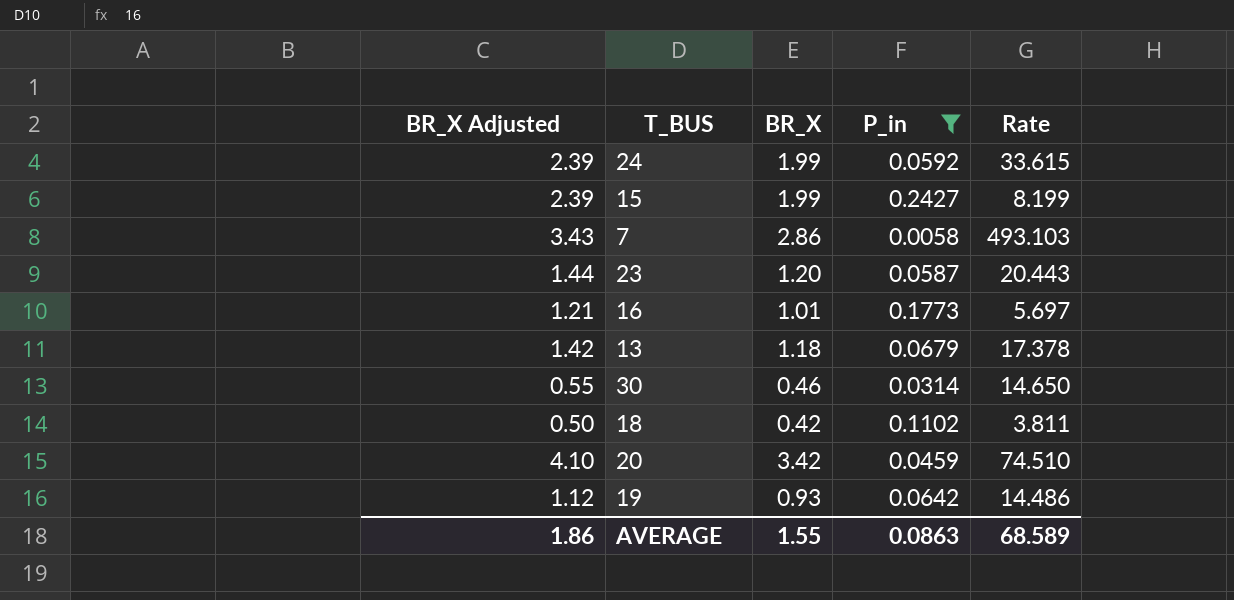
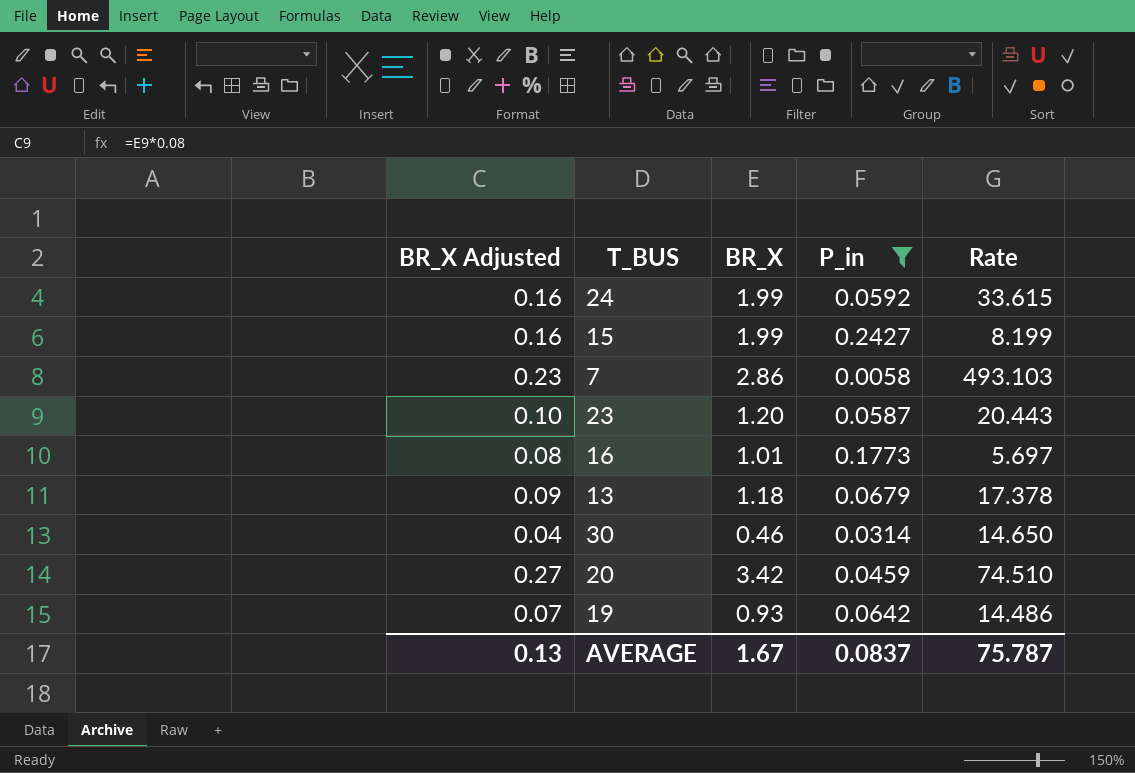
column BR_X Adjusted | formula: [BR_X] * 1.2 -> [BR_X] * 0.08
row 18: 0.50 | 0.42 | 0.1102 | 3.811 -> none
AVERAGE | BR_X Adjusted: 1.86 -> 0.13
AVERAGE | BR_X: 1.55 -> 1.67
AVERAGE | P_in: 0.0863 -> 0.0837
AVERAGE | Rate: 68.589 -> 75.787

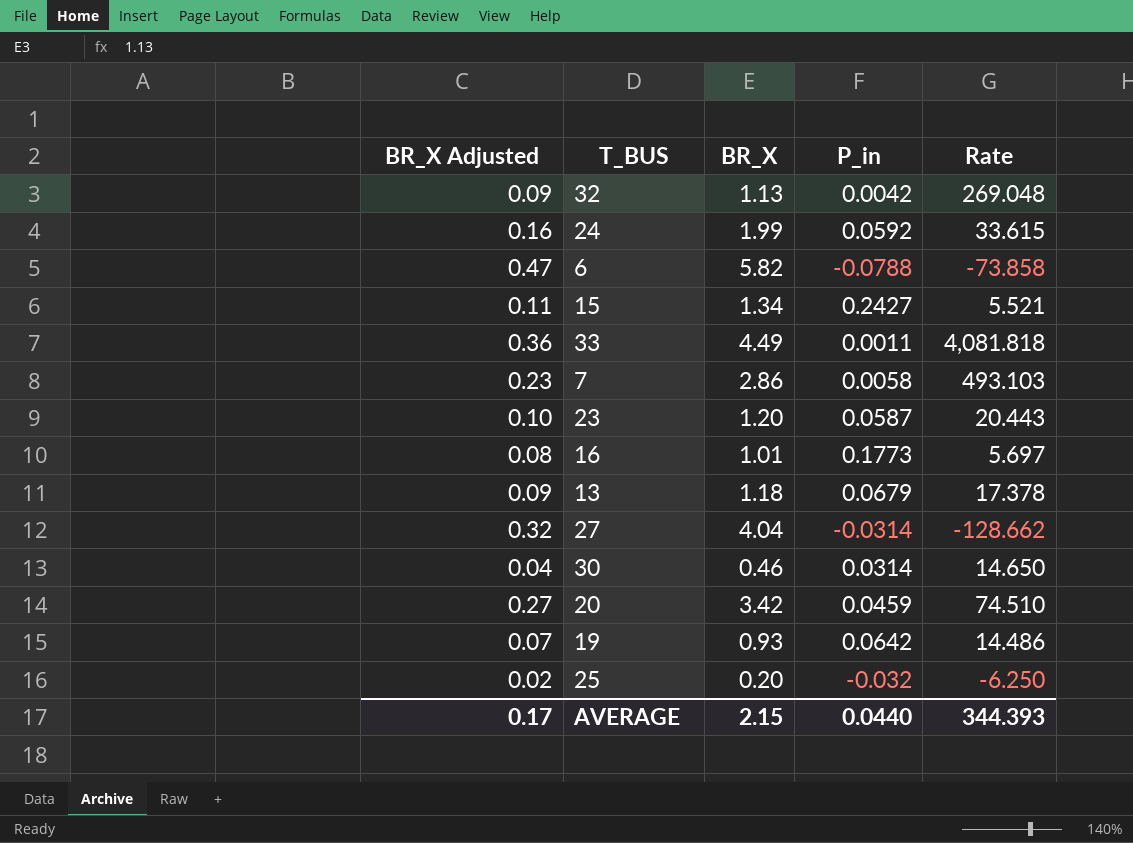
filter: P_in >= 0.0058 -> none
15 | BR_X Adjusted: 0.16 -> 0.11
15 | BR_X: 1.99 -> 1.34
15 | Rate: 8.199 -> 5.521
AVERAGE | BR_X Adjusted: 0.13 -> 0.17
AVERAGE | BR_X: 1.67 -> 2.15
AVERAGE | P_in: 0.0837 -> 0.0440
AVERAGE | Rate: 75.787 -> 344.393

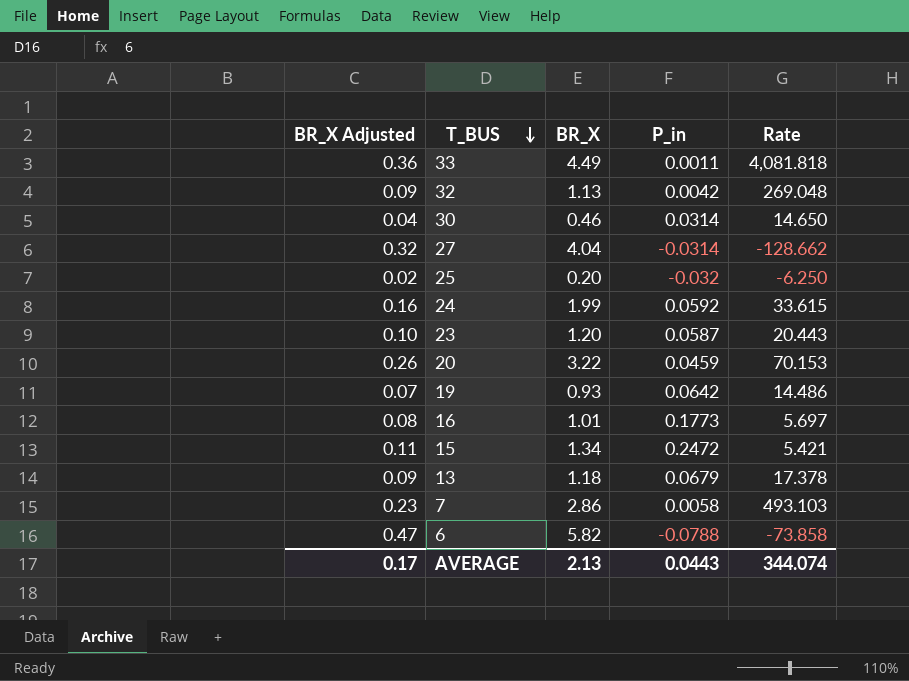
row order: none -> T_BUS descending
20 | BR_X Adjusted: 0.27 -> 0.26
20 | BR_X: 3.42 -> 3.22
20 | Rate: 74.510 -> 70.153
15 | P_in: 0.2427 -> 0.2472
15 | Rate: 5.521 -> 5.421
AVERAGE | BR_X: 2.15 -> 2.13
AVERAGE | P_in: 0.0440 -> 0.0443
AVERAGE | Rate: 344.393 -> 344.074

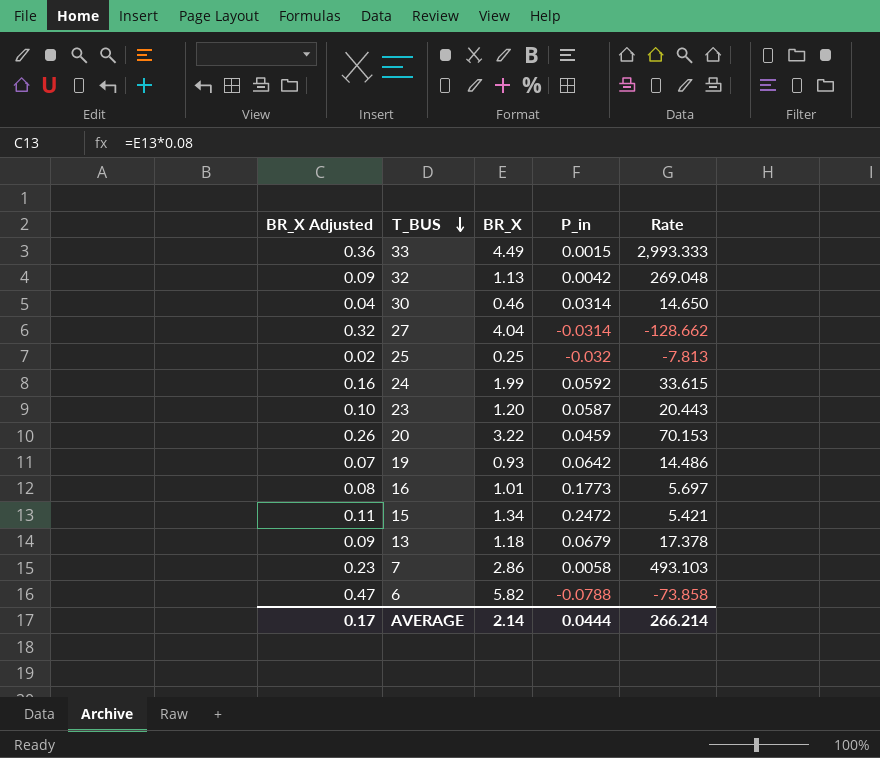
33 | P_in: 0.0011 -> 0.0015
33 | Rate: 4,081.818 -> 2,993.333
25 | BR_X: 0.20 -> 0.25
25 | Rate: -6.250 -> -7.813
AVERAGE | BR_X: 2.13 -> 2.14
AVERAGE | P_in: 0.0443 -> 0.0444
AVERAGE | Rate: 344.074 -> 266.214

